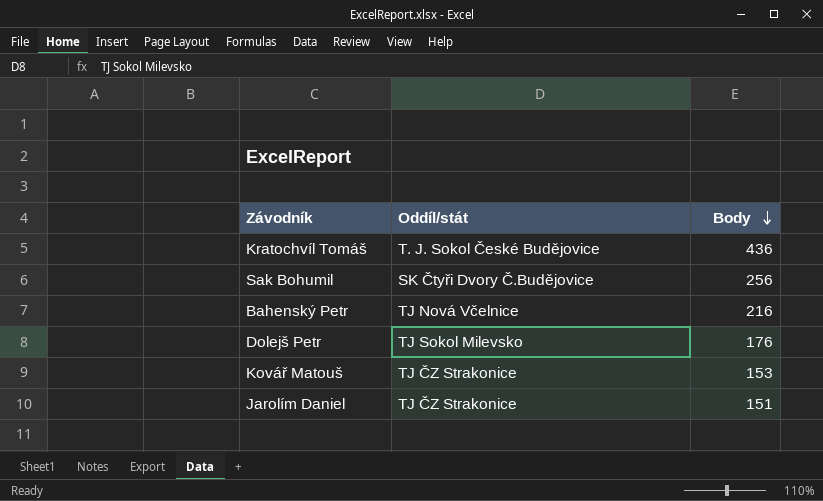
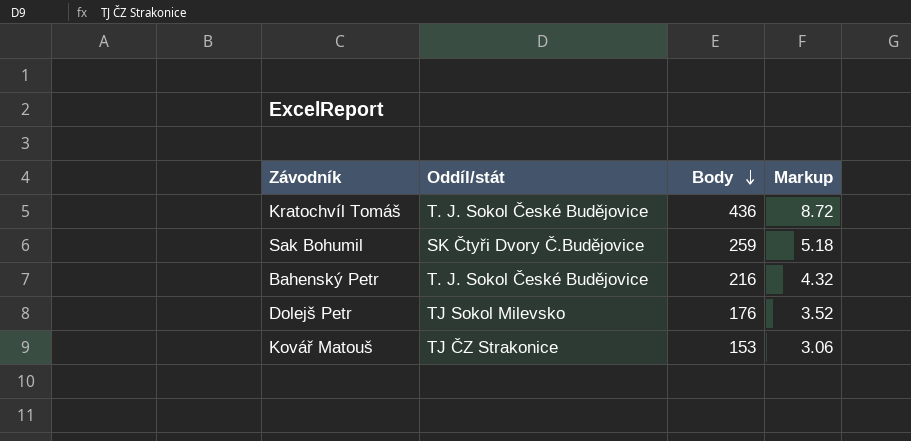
column Markup | formula: none -> [Body] * 0.02
row Jarolím Daniel: TJ ČZ Strakonice | 151 -> none
Sak Bohumil | Body: 256 -> 259
Bahenský Petr | Oddíl/stát: TJ Nová Včelnice -> T. J. Sokol České Budějovice

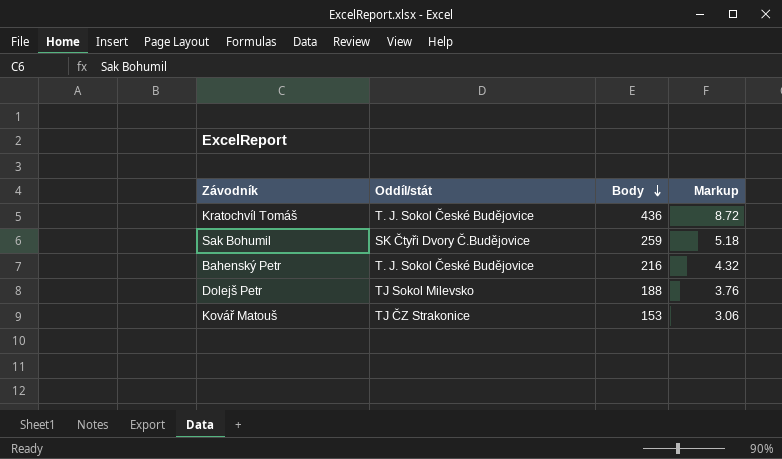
Dolejš Petr | Body: 176 -> 188
Dolejš Petr | Markup: 3.52 -> 3.76

